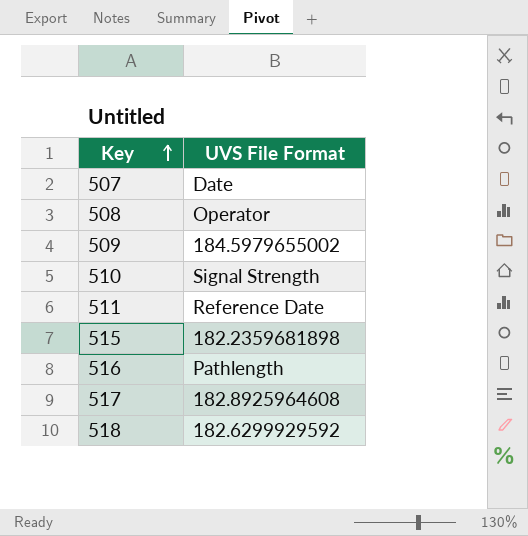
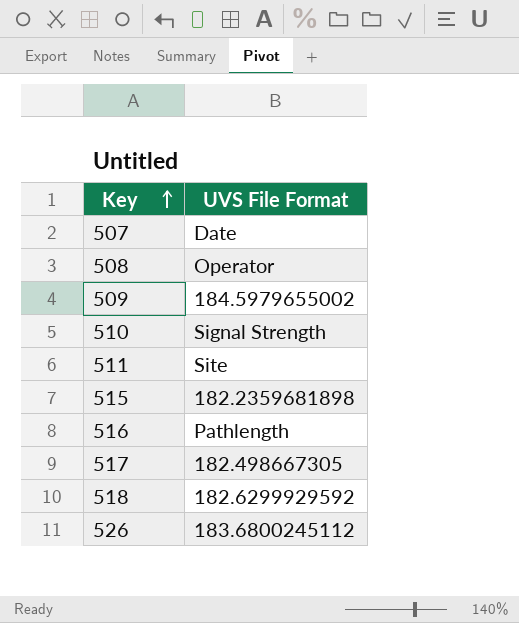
511 | UVS File Format: Reference Date -> Site
517 | UVS File Format: 182.8925964608 -> 182.498667305
row 526: none -> 183.6800245112

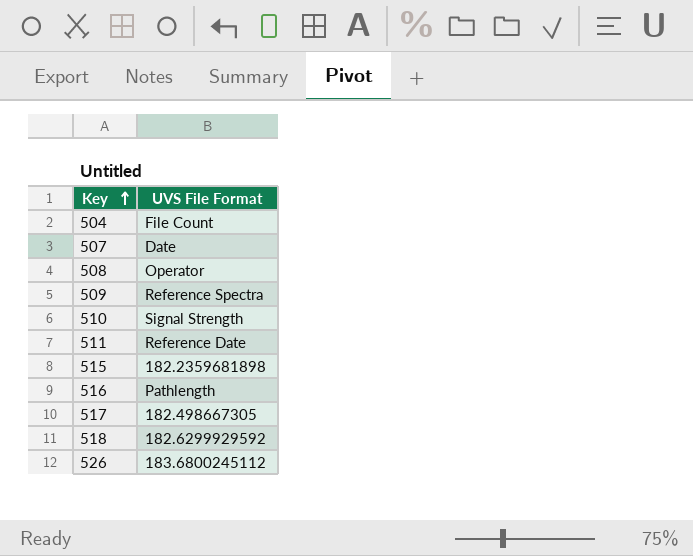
row 504: none -> File Count
509 | UVS File Format: 184.5979655002 -> Reference Spectra
511 | UVS File Format: Site -> Reference Date

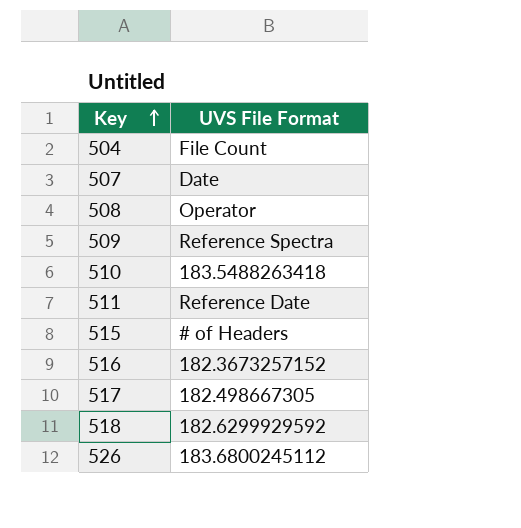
510 | UVS File Format: Signal Strength -> 183.5488263418
515 | UVS File Format: 182.2359681898 -> # of Headers
516 | UVS File Format: Pathlength -> 182.3673257152

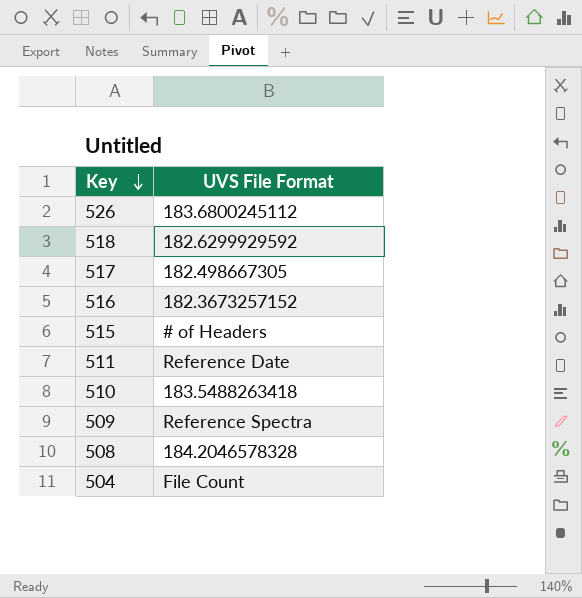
row order: Key ascending -> Key descending
row 507: Date -> none
508 | UVS File Format: Operator -> 184.2046578328

